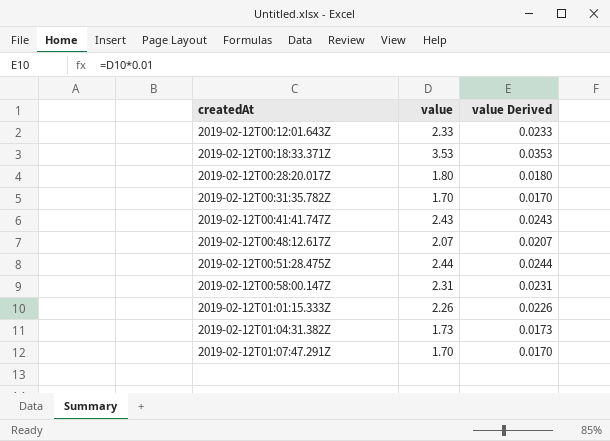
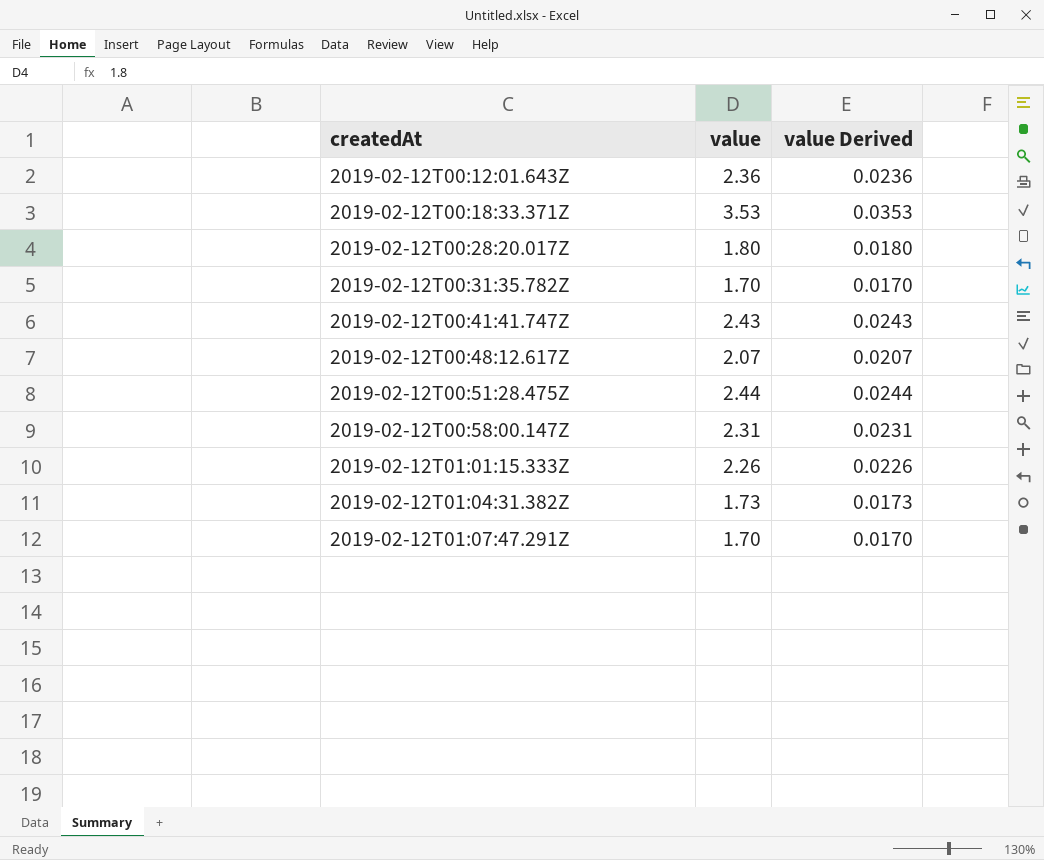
2019-02-12T00:12:01.643Z | value: 2.33 -> 2.36
2019-02-12T00:12:01.643Z | value Derived: 0.0233 -> 0.0236

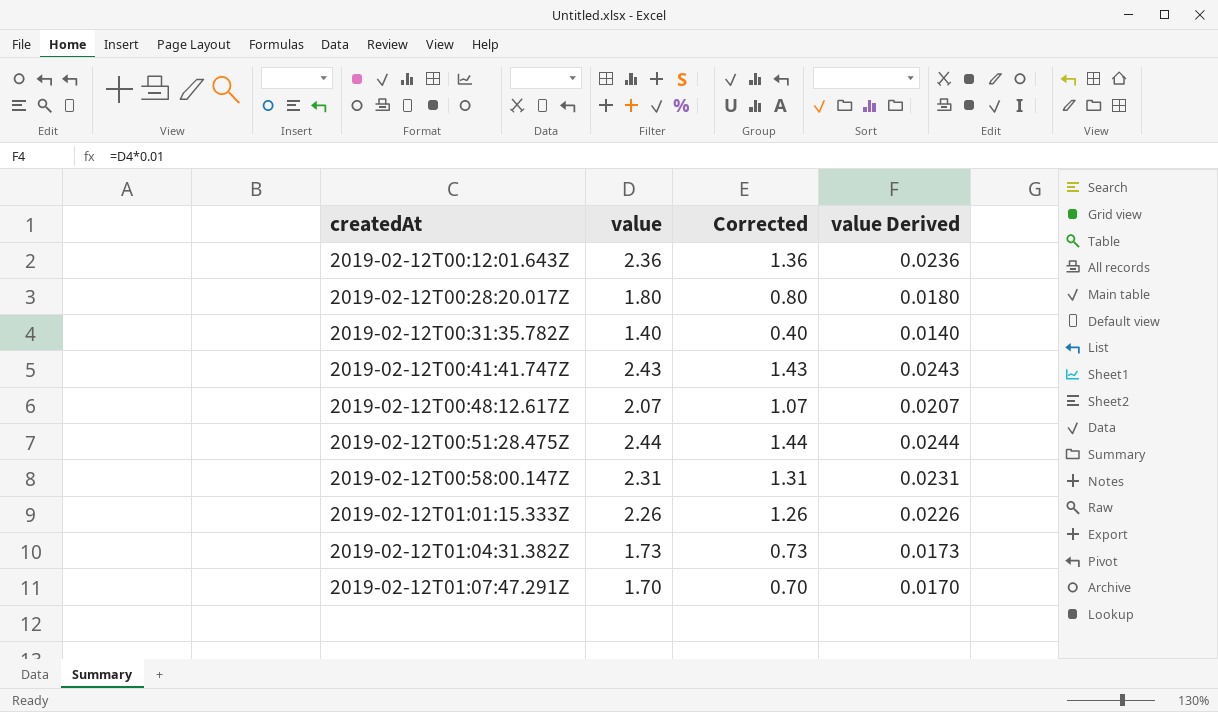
column Corrected | formula: none -> [value] - 1
row 2019-02-12T00:18:33.371Z: 3.53 | 0.0353 -> none
2019-02-12T00:31:35.782Z | value: 1.70 -> 1.40
2019-02-12T00:31:35.782Z | value Derived: 0.0170 -> 0.0140

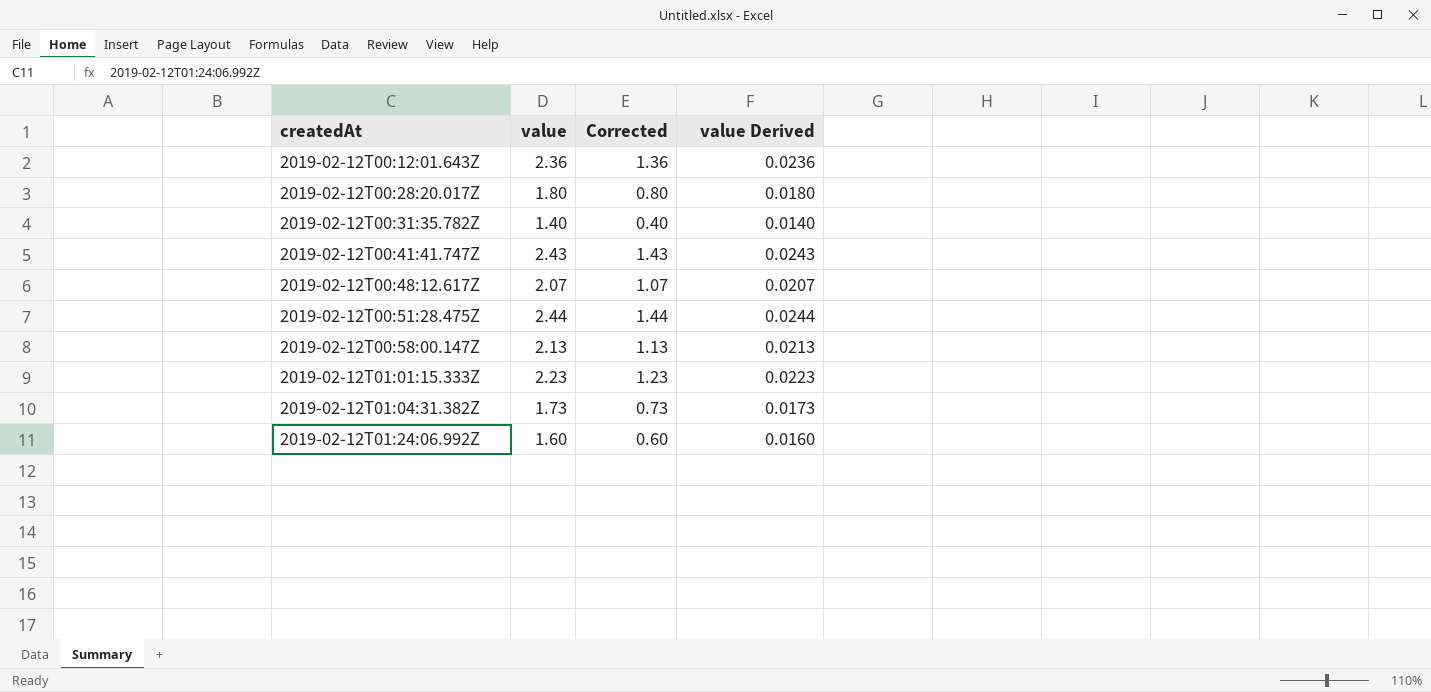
row 2019-02-12T01:07:47.291Z: 1.70 | 0.70 | 0.0170 -> none
2019-02-12T00:58:00.147Z | value: 2.31 -> 2.13
2019-02-12T00:58:00.147Z | Corrected: 1.31 -> 1.13
2019-02-12T00:58:00.147Z | value Derived: 0.0231 -> 0.0213
2019-02-12T01:01:15.333Z | value: 2.26 -> 2.23
2019-02-12T01:01:15.333Z | Corrected: 1.26 -> 1.23
2019-02-12T01:01:15.333Z | value Derived: 0.0226 -> 0.0223
row 2019-02-12T01:24:06.992Z: none -> 1.60 | 0.60 | 0.0160

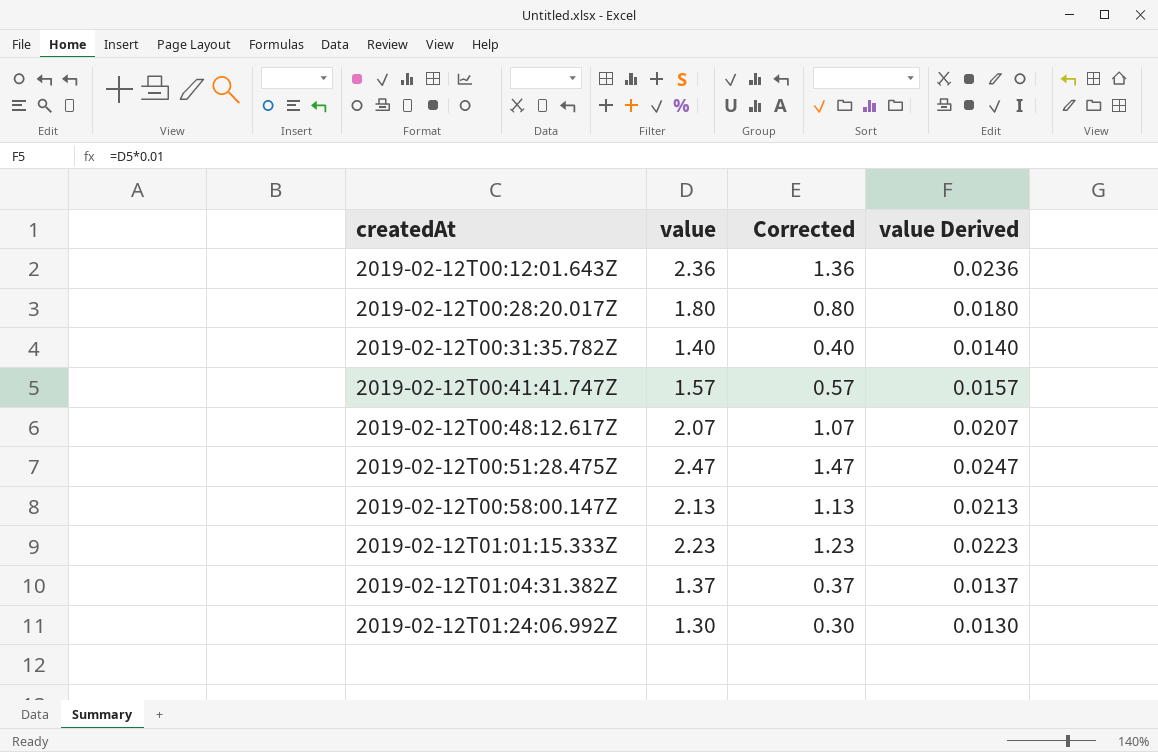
2019-02-12T00:41:41.747Z | value: 2.43 -> 1.57
2019-02-12T00:41:41.747Z | Corrected: 1.43 -> 0.57
2019-02-12T00:41:41.747Z | value Derived: 0.0243 -> 0.0157
2019-02-12T00:51:28.475Z | value: 2.44 -> 2.47
2019-02-12T00:51:28.475Z | Corrected: 1.44 -> 1.47
2019-02-12T00:51:28.475Z | value Derived: 0.0244 -> 0.0247
2019-02-12T01:04:31.382Z | value: 1.73 -> 1.37
2019-02-12T01:04:31.382Z | Corrected: 0.73 -> 0.37
2019-02-12T01:04:31.382Z | value Derived: 0.0173 -> 0.0137
2019-02-12T01:24:06.992Z | value: 1.60 -> 1.30
2019-02-12T01:24:06.992Z | Corrected: 0.60 -> 0.30
2019-02-12T01:24:06.992Z | value Derived: 0.0160 -> 0.0130

